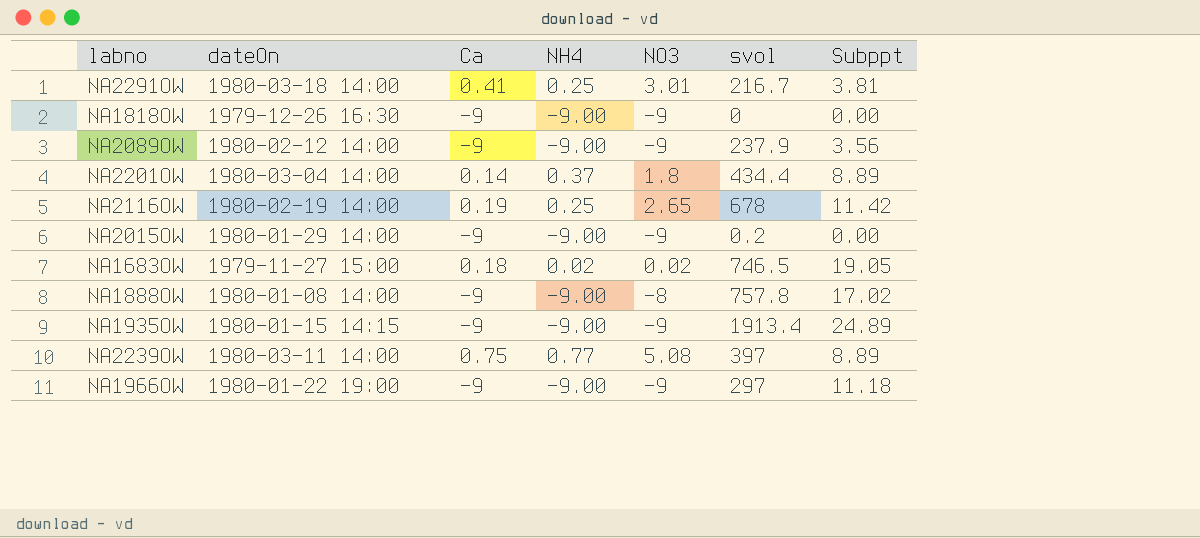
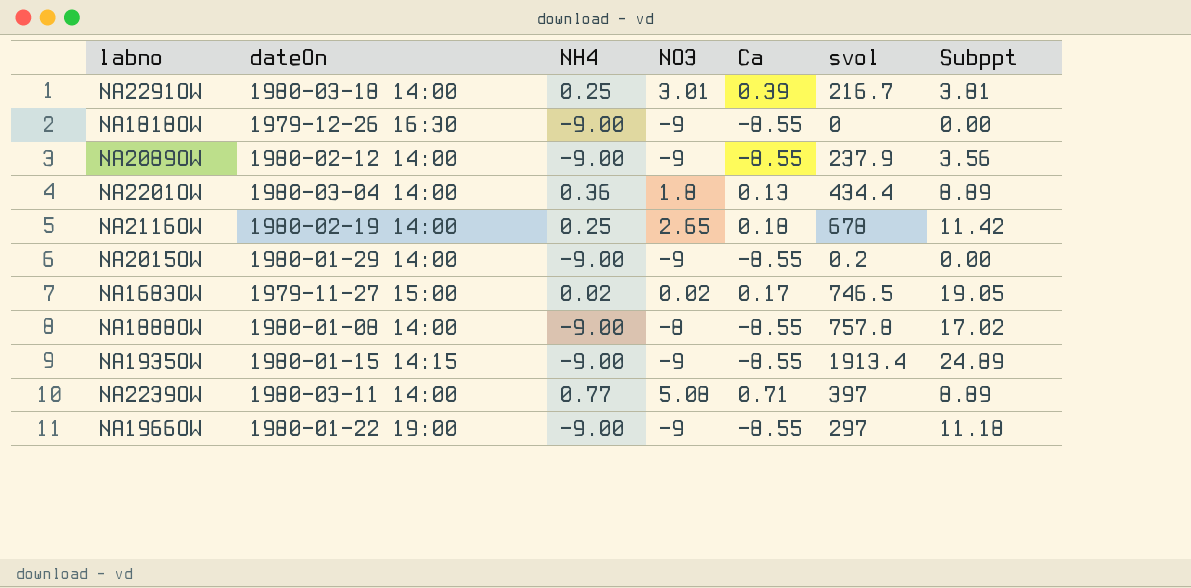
column Ca | position: 3 -> 5
NA2291OW | Ca: 0.41 -> 0.39
NA1818OW | Ca: -9 -> -8.55
NA2089OW | Ca: -9 -> -8.55
NA2201OW | NH4: 0.37 -> 0.36
NA2201OW | Ca: 0.14 -> 0.13
NA2116OW | Ca: 0.19 -> 0.18
NA2015OW | Ca: -9 -> -8.55
NA1683OW | Ca: 0.18 -> 0.17
NA1888OW | Ca: -9 -> -8.55
NA1935OW | Ca: -9 -> -8.55
NA2239OW | Ca: 0.75 -> 0.71
NA1966OW | Ca: -9 -> -8.55

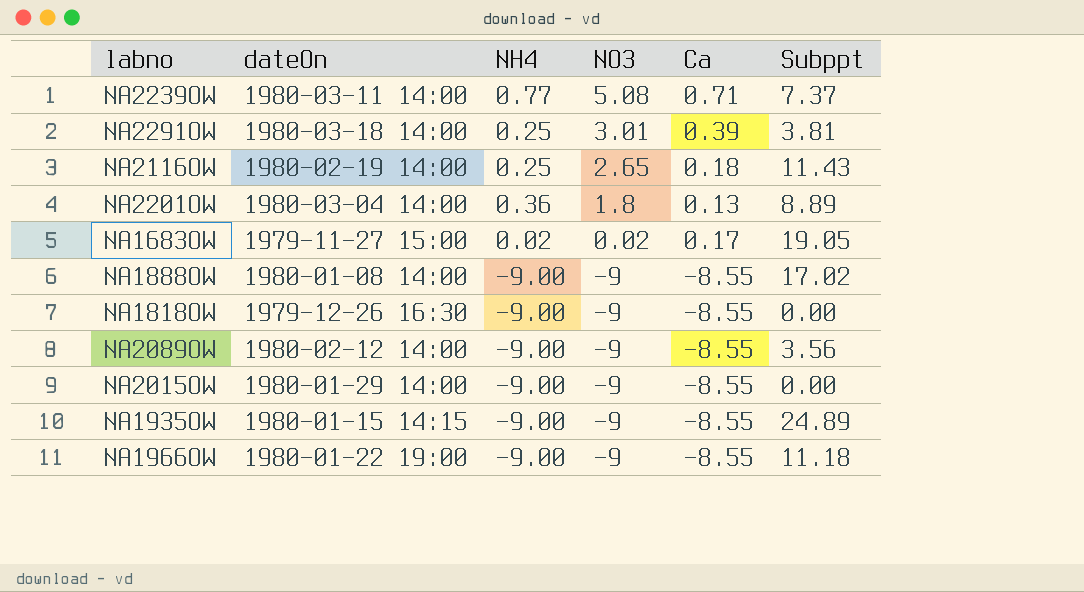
row order: none -> NO3 descending
column svol | position: 6 -> none
NA2239OW | Subppt: 8.89 -> 7.37
NA2116OW | Subppt: 11.42 -> 11.43
NA1888OW | NO3: -8 -> -9

